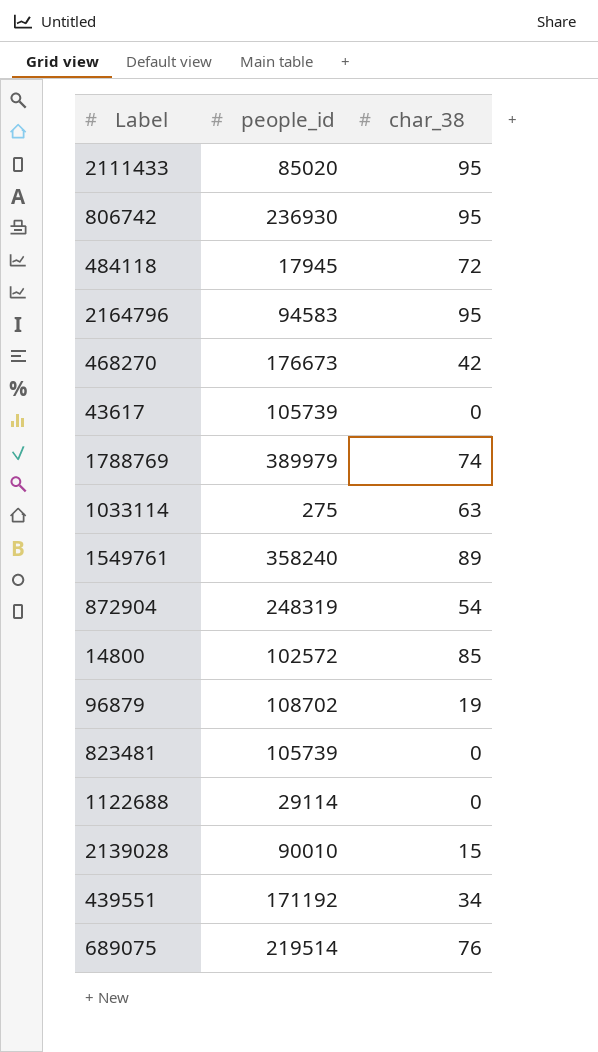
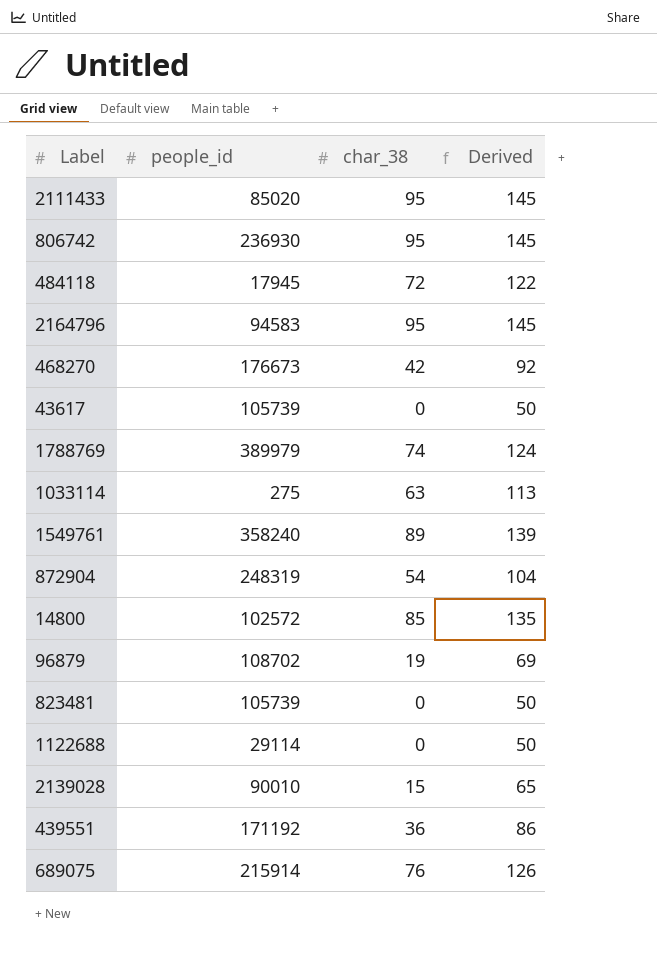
column Derived | formula: none -> [char_38] + 50
439551 | char_38: 34 -> 36
689075 | people_id: 219514 -> 215914

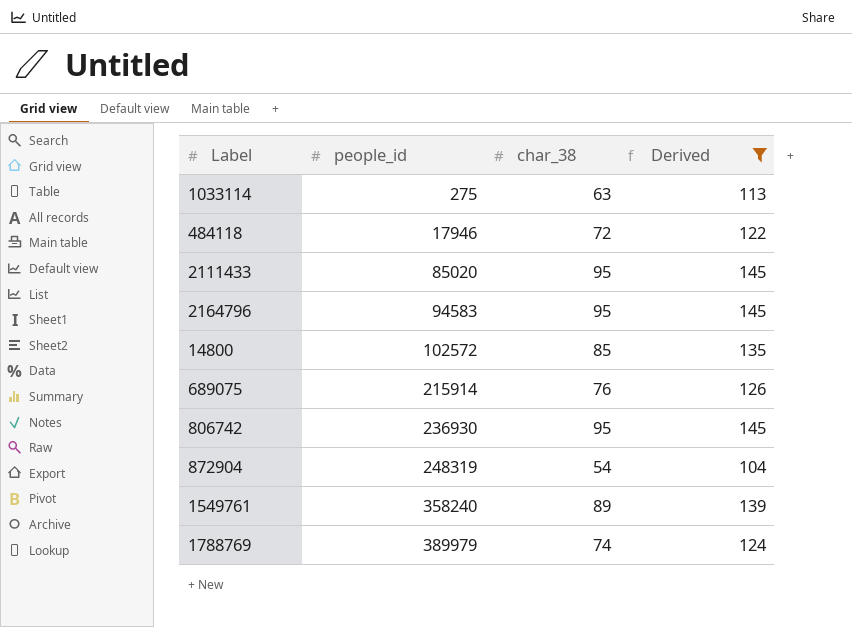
filter: none -> Derived >= 104
row order: none -> people_id ascending
484118 | people_id: 17945 -> 17946

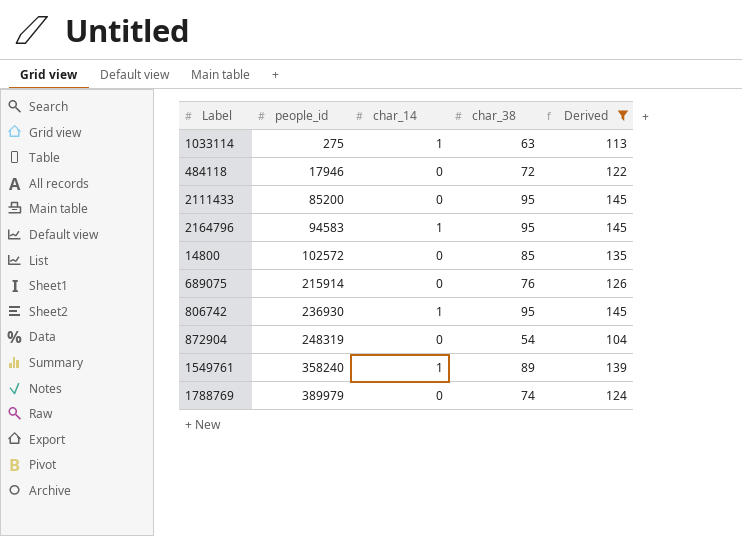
column char_14 | position: none -> 3
2111433 | people_id: 85020 -> 85200

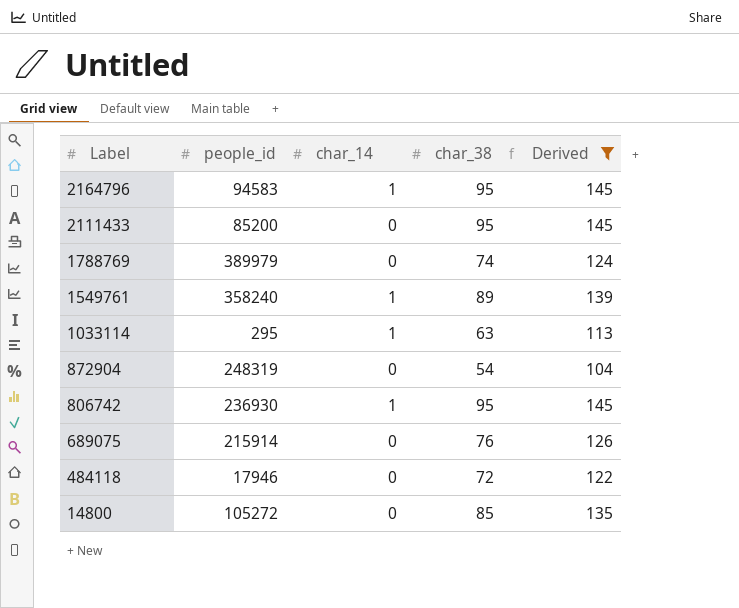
row order: people_id ascending -> Label descending
1033114 | people_id: 275 -> 295
14800 | people_id: 102572 -> 105272

